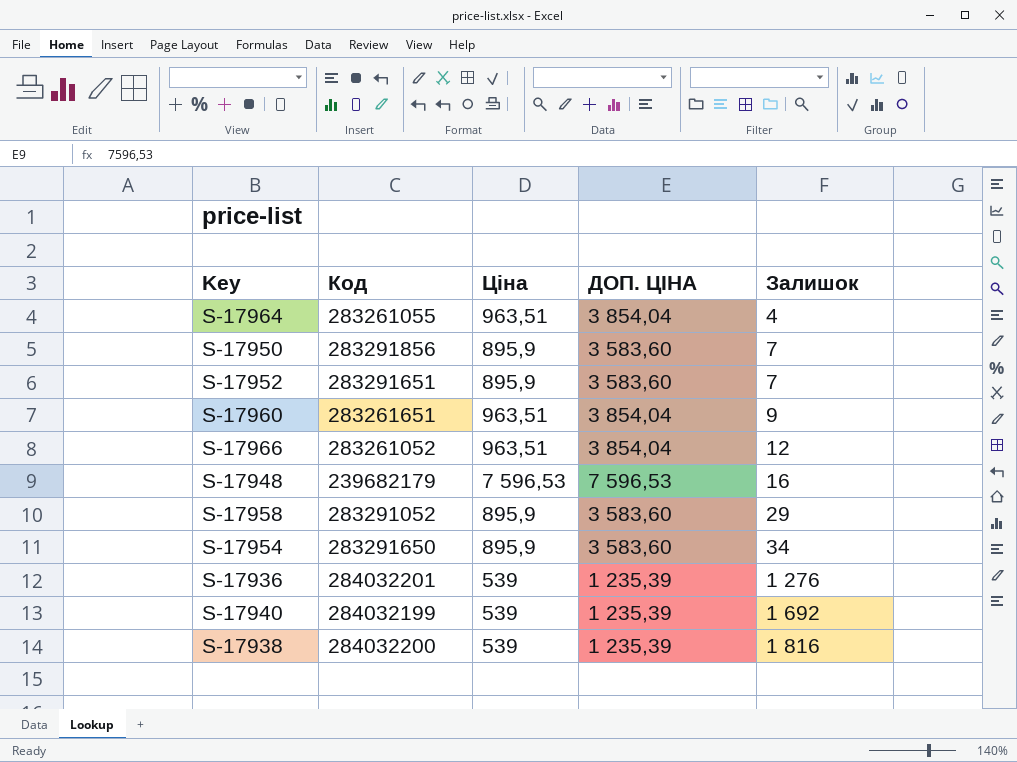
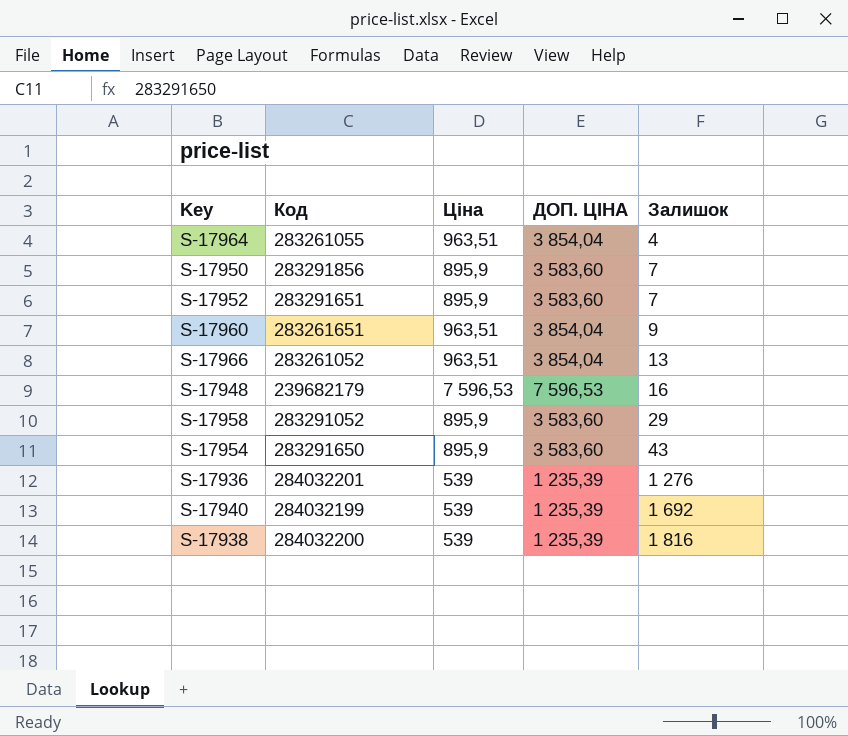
S-17966 | Залишок: 12 -> 13
S-17954 | Залишок: 34 -> 43

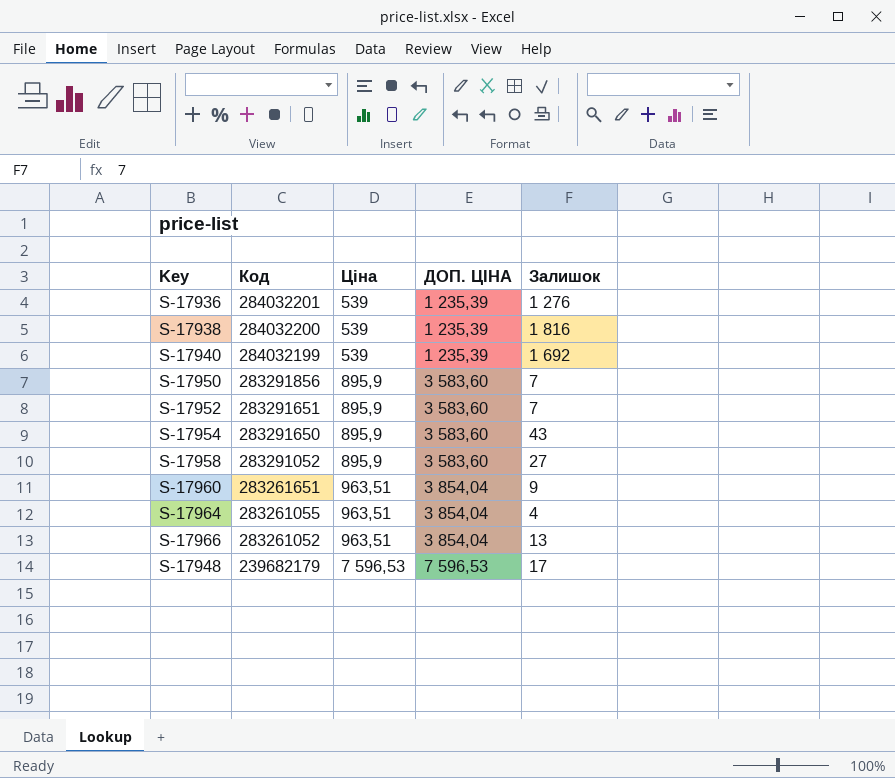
row order: Залишок ascending -> Код descending
S-17958 | Залишок: 29 -> 27
S-17948 | Залишок: 16 -> 17

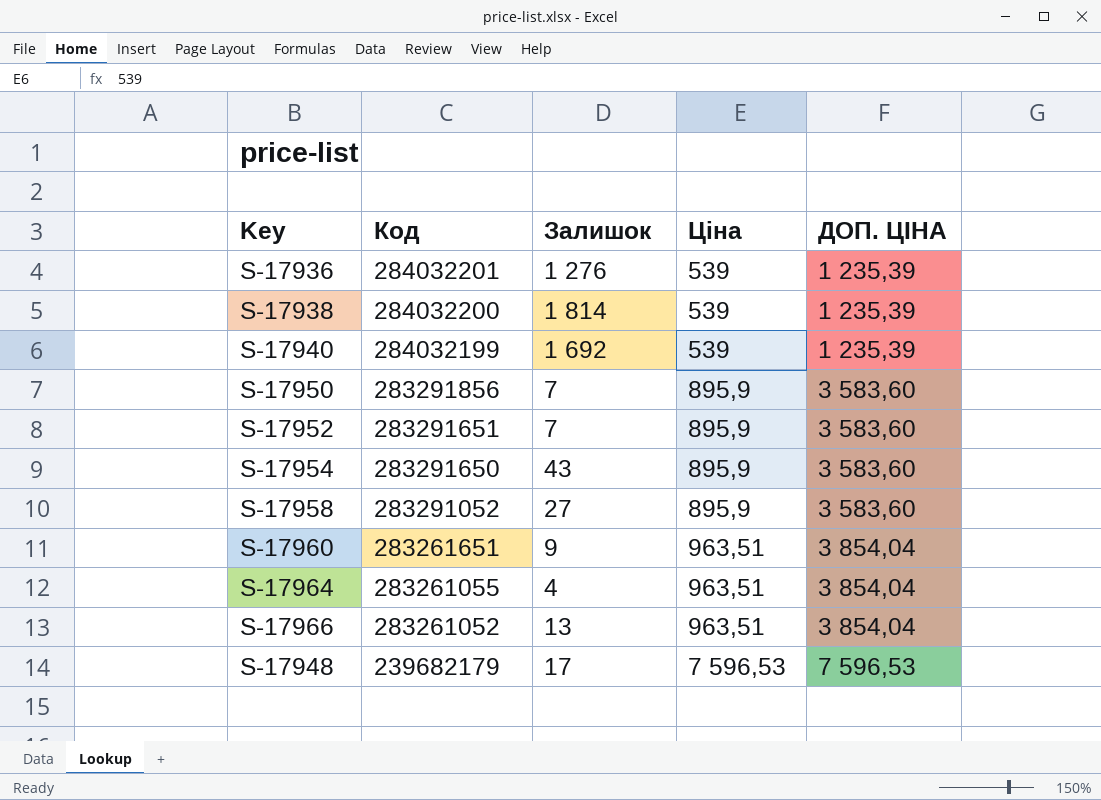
column Залишок | position: 5 -> 3
S-17938 | Залишок: 1 816 -> 1 814

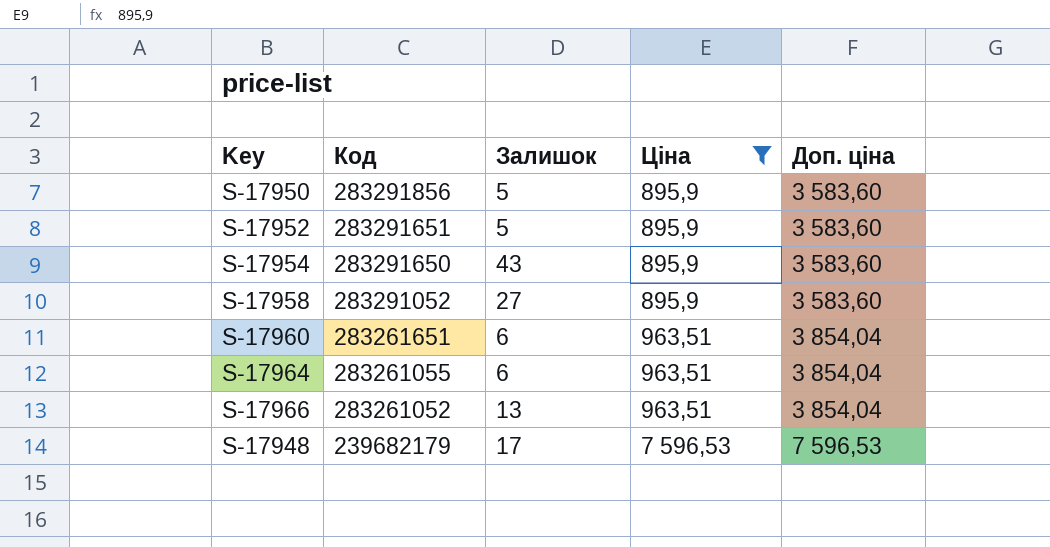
filter: none -> Ціна != 539
column name: ДОП. ЦІНА -> Доп. ціна
S-17950 | Залишок: 7 -> 5
S-17952 | Залишок: 7 -> 5
S-17960 | Залишок: 9 -> 6
S-17964 | Залишок: 4 -> 6

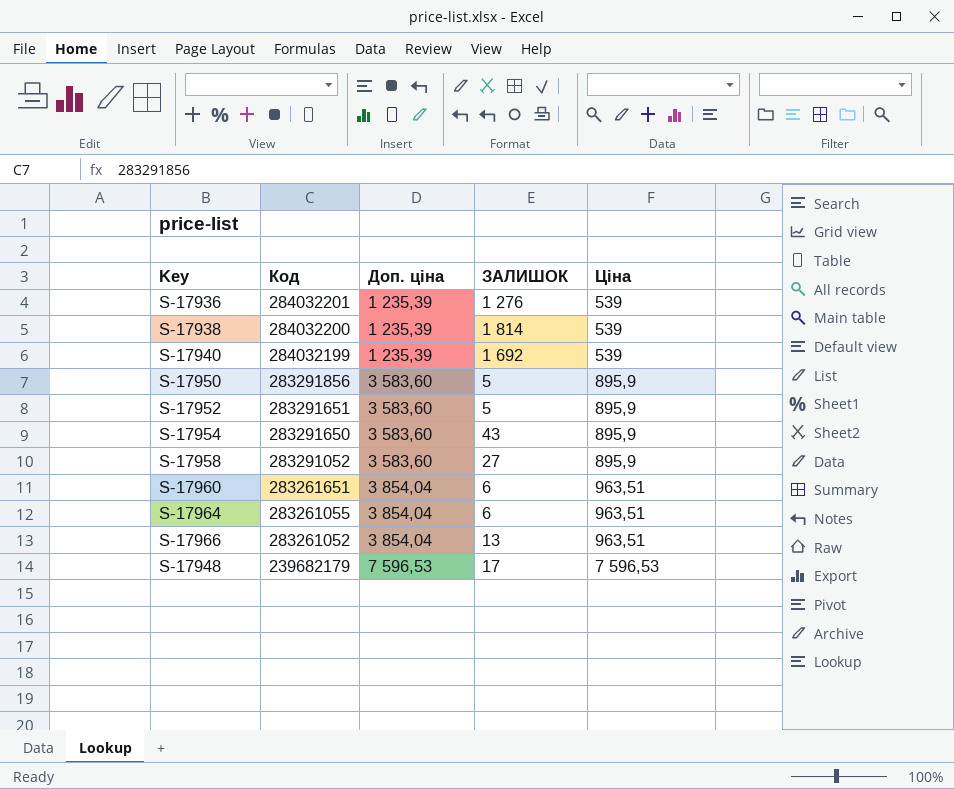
filter: Ціна != 539 -> none
column Доп. ціна | position: 5 -> 3
column name: Залишок -> ЗАЛИШОК

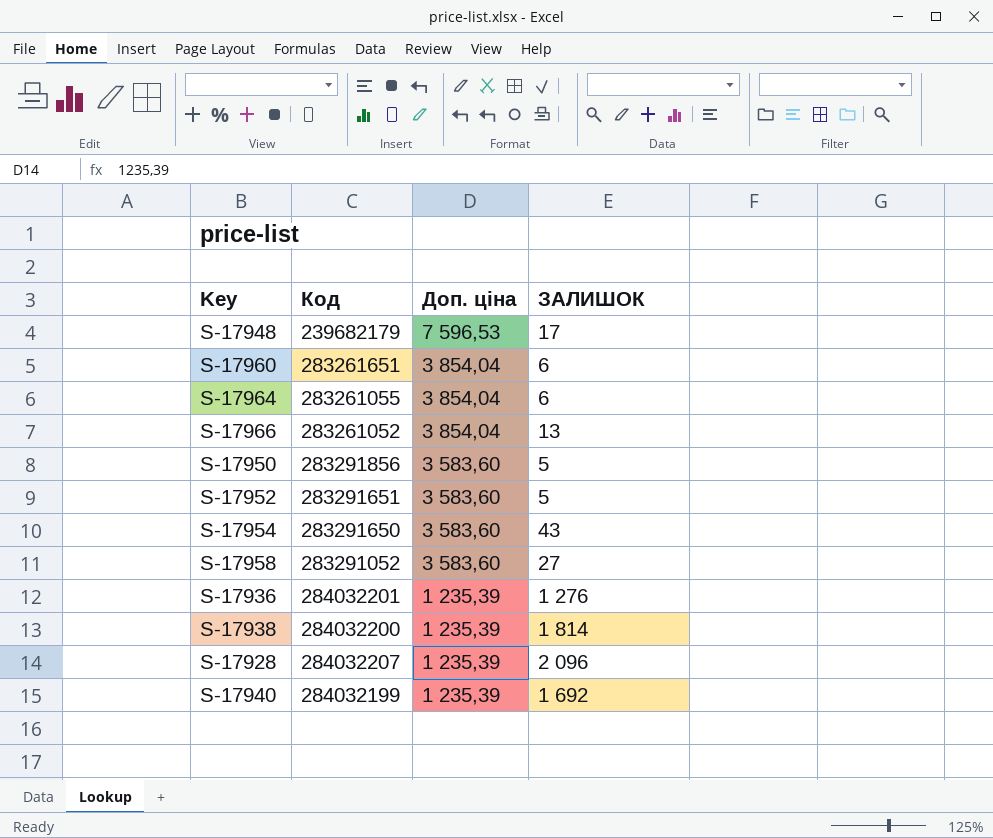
row order: Код descending -> Доп. ціна descending
column Ціна | position: 5 -> none
row S-17928: none -> 284032207 | 1 235,39 | 2 096

